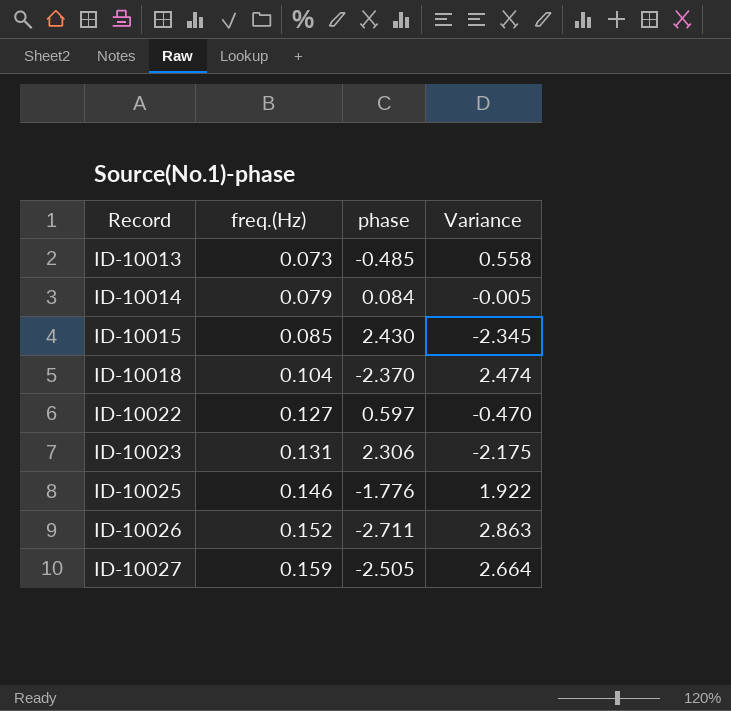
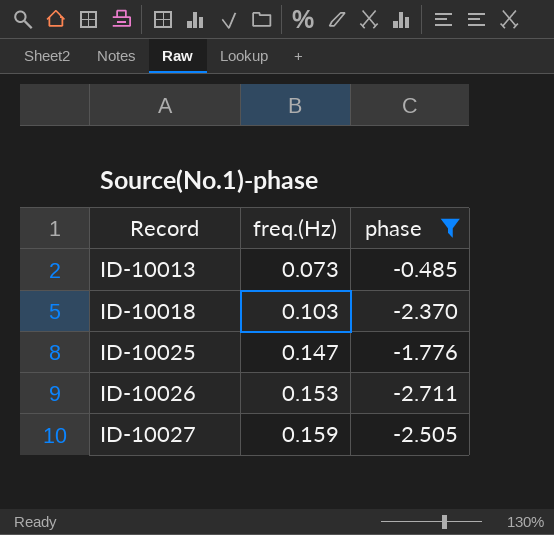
filter: none -> phase <= -0.485
column Variance | formula: [freq.(Hz)] - [phase] -> none
ID-10018 | freq.(Hz): 0.104 -> 0.103
ID-10025 | freq.(Hz): 0.146 -> 0.147
ID-10026 | freq.(Hz): 0.152 -> 0.153

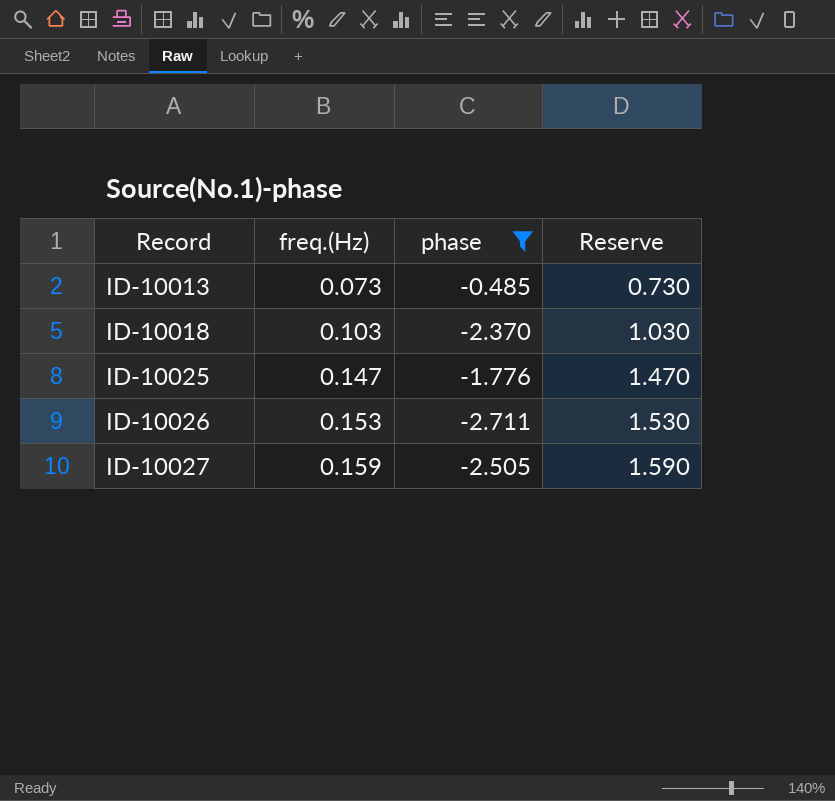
column Reserve | formula: none -> [freq.(Hz)] * 10

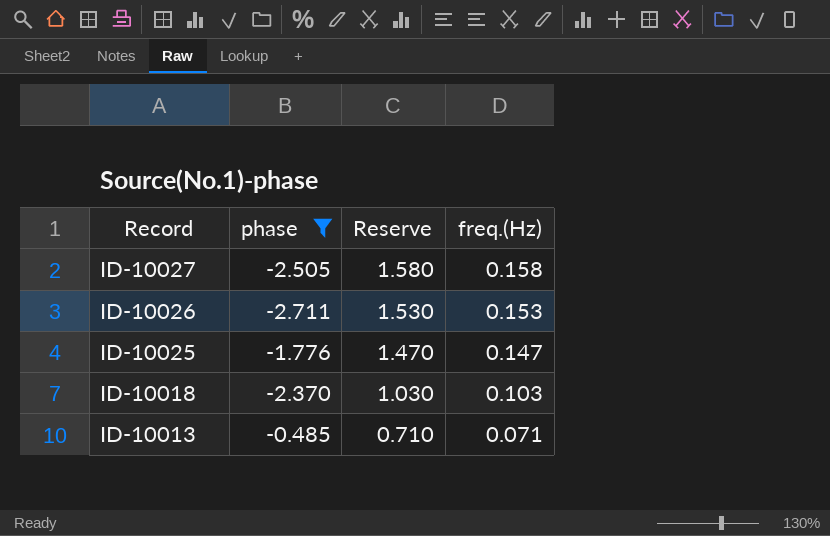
row order: Record ascending -> Record descending
column freq.(Hz) | position: 2 -> 4
ID-10027 | Reserve: 1.590 -> 1.580
ID-10027 | freq.(Hz): 0.159 -> 0.158
ID-10013 | Reserve: 0.730 -> 0.710
ID-10013 | freq.(Hz): 0.073 -> 0.071

